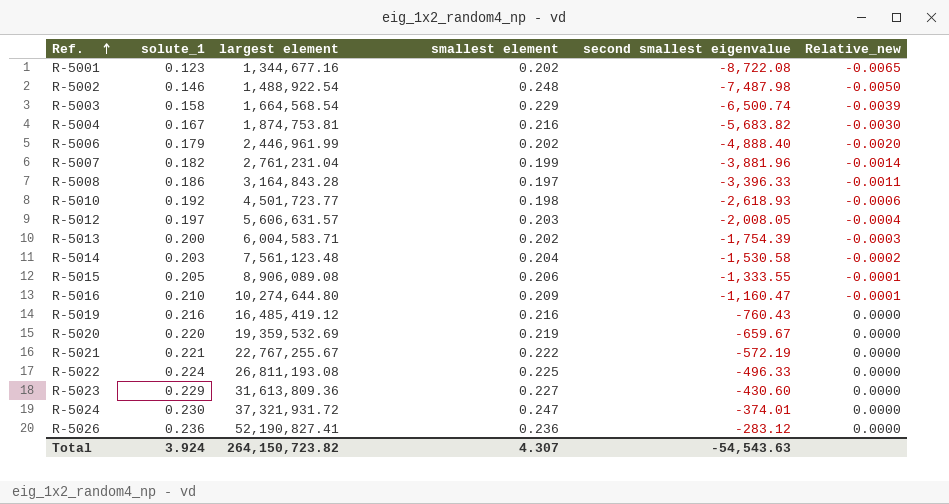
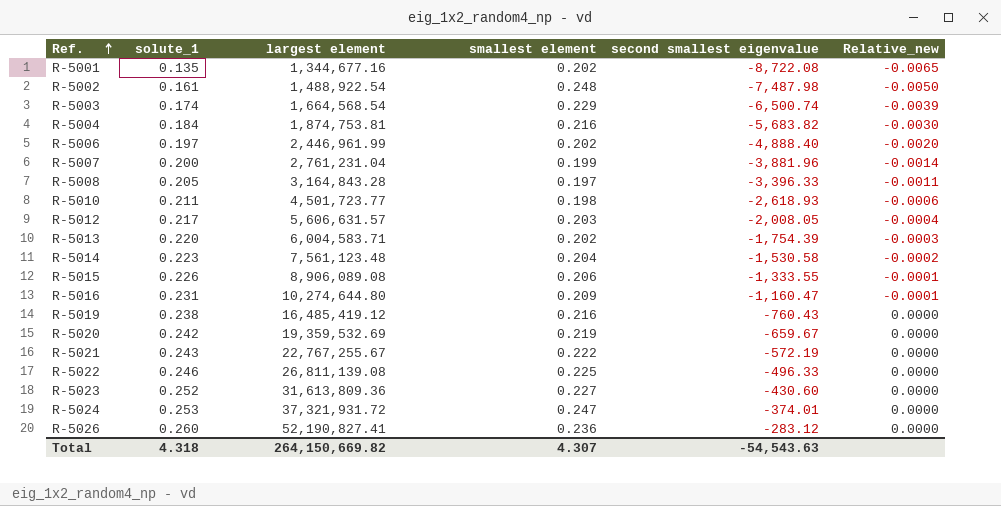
R-5001 | solute_1: 0.123 -> 0.135
R-5002 | solute_1: 0.146 -> 0.161
R-5003 | solute_1: 0.158 -> 0.174
R-5004 | solute_1: 0.167 -> 0.184
R-5006 | solute_1: 0.179 -> 0.197
R-5007 | solute_1: 0.182 -> 0.200
R-5008 | solute_1: 0.186 -> 0.205
R-5010 | solute_1: 0.192 -> 0.211
R-5012 | solute_1: 0.197 -> 0.217
R-5013 | solute_1: 0.200 -> 0.220
R-5014 | solute_1: 0.203 -> 0.223
R-5015 | solute_1: 0.205 -> 0.226
R-5016 | solute_1: 0.210 -> 0.231
R-5019 | solute_1: 0.216 -> 0.238
R-5020 | solute_1: 0.220 -> 0.242
R-5021 | solute_1: 0.221 -> 0.243
R-5022 | solute_1: 0.224 -> 0.246
R-5022 | largest element: 26,811,193.08 -> 26,811,139.08
R-5023 | solute_1: 0.229 -> 0.252
R-5024 | solute_1: 0.230 -> 0.253
R-5026 | solute_1: 0.236 -> 0.260
Total | solute_1: 3.924 -> 4.318
Total | largest element: 264,150,723.82 -> 264,150,669.82

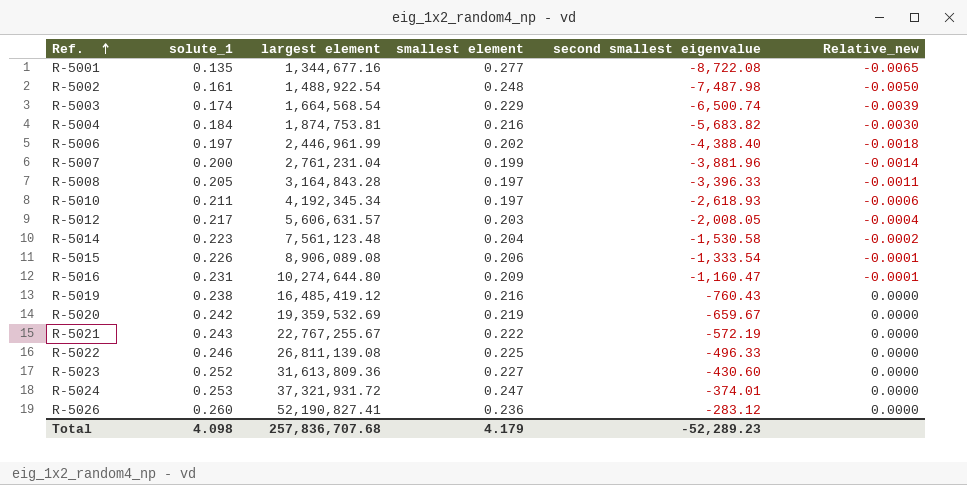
row R-5013: 0.220 | 6,004,583.71 | 0.202 | -1,754.39 | -0.0003 -> none
R-5001 | smallest element: 0.202 -> 0.277
R-5006 | second smallest eigenvalue: -4,888.40 -> -4,388.40
R-5006 | Relative_new: -0.0020 -> -0.0018
R-5010 | largest element: 4,501,723.77 -> 4,192,345.34
R-5010 | smallest element: 0.198 -> 0.197
R-5015 | second smallest eigenvalue: -1,333.55 -> -1,333.54
Total | solute_1: 4.318 -> 4.098
Total | largest element: 264,150,669.82 -> 257,836,707.68
Total | smallest element: 4.307 -> 4.179
Total | second smallest eigenvalue: -54,543.63 -> -52,289.23

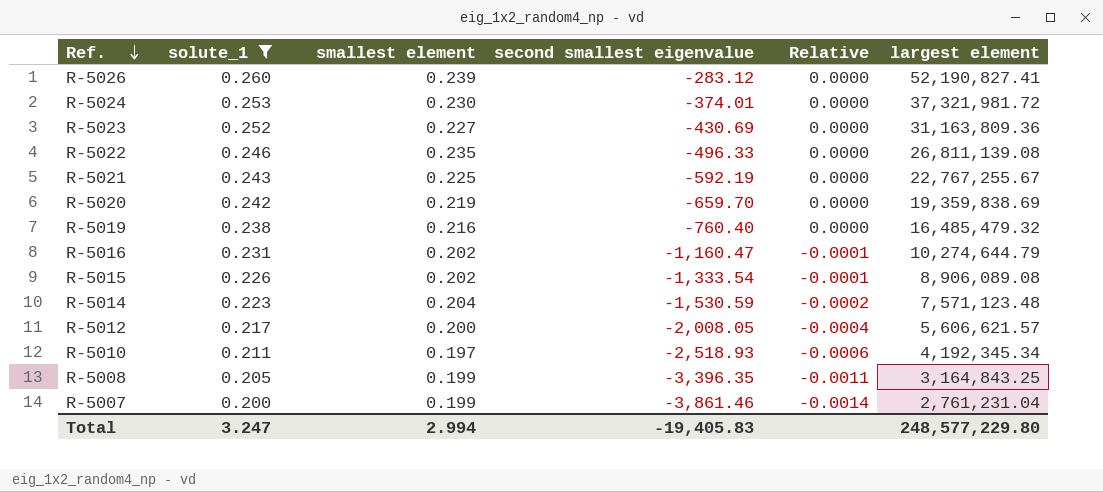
filter: none -> solute_1 >= 0.200
row order: Ref. ascending -> Ref. descending
column name: Relative_new -> Relative
column largest element | position: 3 -> 6
R-5026 | smallest element: 0.236 -> 0.239
R-5024 | smallest element: 0.247 -> 0.230
R-5024 | largest element: 37,321,931.72 -> 37,321,981.72
R-5023 | second smallest eigenvalue: -430.60 -> -430.69
R-5023 | largest element: 31,613,809.36 -> 31,163,809.36
R-5022 | smallest element: 0.225 -> 0.235
R-5021 | smallest element: 0.222 -> 0.225
R-5021 | second smallest eigenvalue: -572.19 -> -592.19
R-5020 | second smallest eigenvalue: -659.67 -> -659.70
R-5020 | largest element: 19,359,532.69 -> 19,359,838.69
R-5019 | second smallest eigenvalue: -760.43 -> -760.40
R-5019 | largest element: 16,485,419.12 -> 16,485,479.32
R-5016 | smallest element: 0.209 -> 0.202
R-5016 | largest element: 10,274,644.80 -> 10,274,644.79
R-5015 | smallest element: 0.206 -> 0.202
R-5014 | second smallest eigenvalue: -1,530.58 -> -1,530.59
R-5014 | largest element: 7,561,123.48 -> 7,571,123.48
R-5012 | smallest element: 0.203 -> 0.200
R-5012 | largest element: 5,606,631.57 -> 5,606,621.57
R-5010 | second smallest eigenvalue: -2,618.93 -> -2,518.93
R-5008 | smallest element: 0.197 -> 0.199
R-5008 | second smallest eigenvalue: -3,396.33 -> -3,396.35
R-5008 | largest element: 3,164,843.28 -> 3,164,843.25
R-5007 | second smallest eigenvalue: -3,881.96 -> -3,861.46
Total | solute_1: 4.098 -> 3.247
Total | smallest element: 4.179 -> 2.994
Total | second smallest eigenvalue: -52,289.23 -> -19,405.83
Total | largest element: 257,836,707.68 -> 248,577,229.80

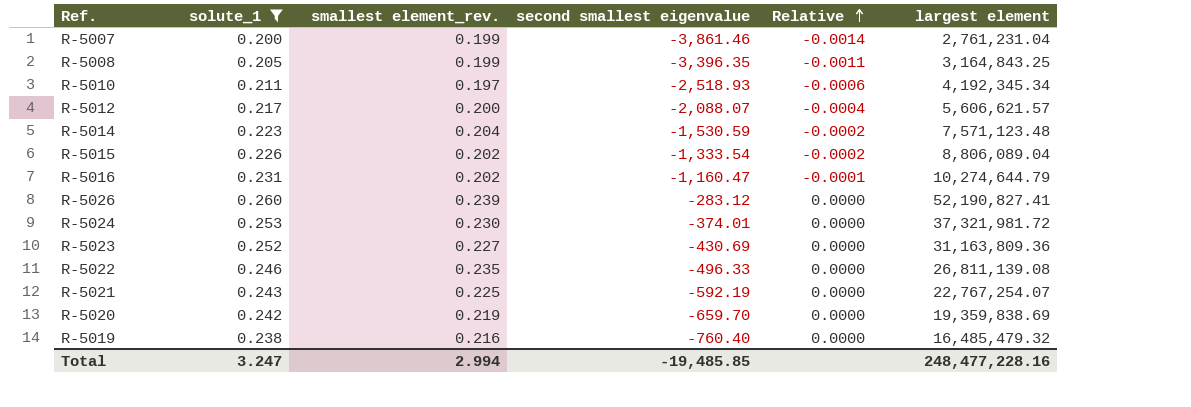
row order: Ref. descending -> Relative ascending
column name: smallest element -> smallest element_rev.
R-5012 | second smallest eigenvalue: -2,008.05 -> -2,088.07
R-5015 | Relative: -0.0001 -> -0.0002
R-5015 | largest element: 8,906,089.08 -> 8,806,089.04
R-5021 | largest element: 22,767,255.67 -> 22,767,254.07
Total | second smallest eigenvalue: -19,405.83 -> -19,485.85
Total | largest element: 248,577,229.80 -> 248,477,228.16

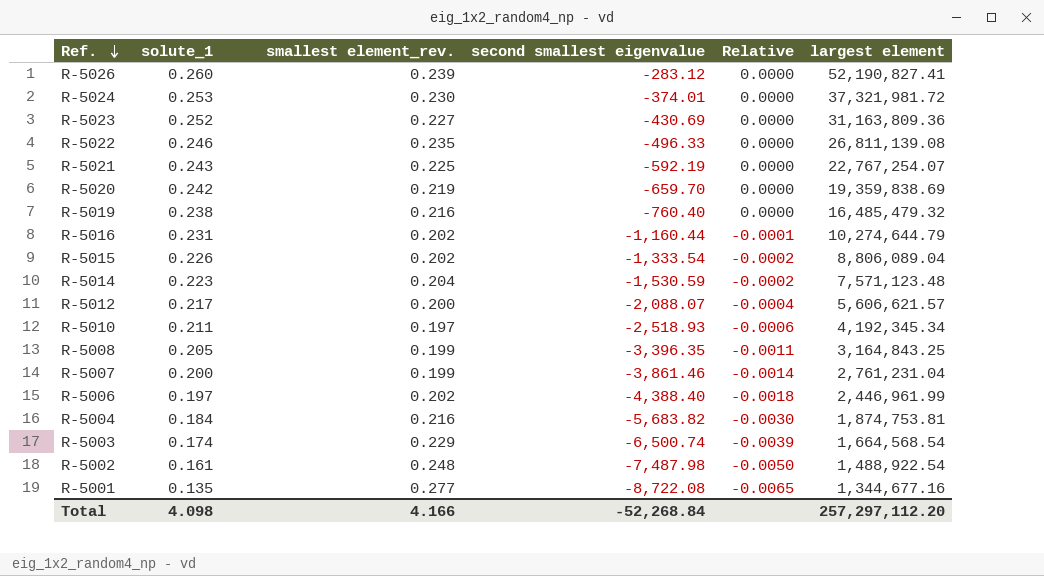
filter: solute_1 >= 0.200 -> none
row order: Relative ascending -> Ref. descending
R-5016 | second smallest eigenvalue: -1,160.47 -> -1,160.44
Total | solute_1: 3.247 -> 4.098
Total | smallest element_rev.: 2.994 -> 4.166
Total | second smallest eigenvalue: -19,485.85 -> -52,268.84
Total | largest element: 248,477,228.16 -> 257,297,112.20

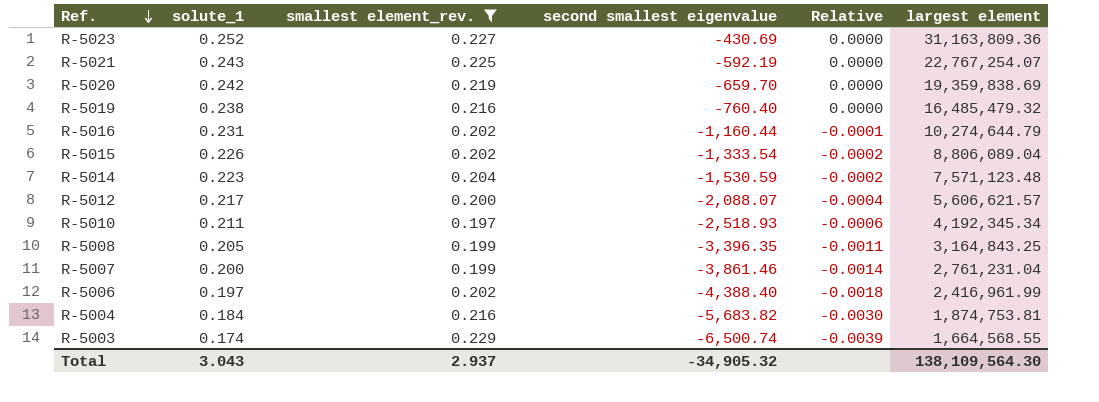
filter: none -> smallest element_rev. <= 0.229
R-5006 | largest element: 2,446,961.99 -> 2,416,961.99
R-5003 | largest element: 1,664,568.54 -> 1,664,568.55
Total | solute_1: 4.098 -> 3.043
Total | smallest element_rev.: 4.166 -> 2.937
Total | second smallest eigenvalue: -52,268.84 -> -34,905.32
Total | largest element: 257,297,112.20 -> 138,109,564.30

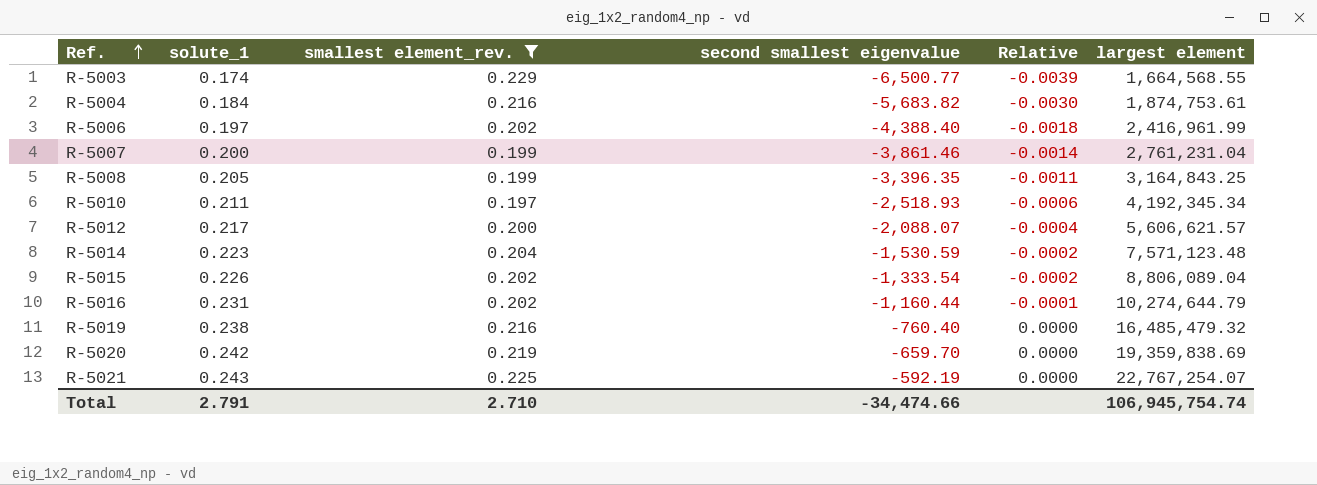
row order: Ref. descending -> Ref. ascending
row R-5023: 0.252 | 0.227 | -430.69 | 0.0000 | 31,163,809.36 -> none
R-5003 | second smallest eigenvalue: -6,500.74 -> -6,500.77
R-5004 | largest element: 1,874,753.81 -> 1,874,753.61
Total | solute_1: 3.043 -> 2.791
Total | smallest element_rev.: 2.937 -> 2.710
Total | second smallest eigenvalue: -34,905.32 -> -34,474.66
Total | largest element: 138,109,564.30 -> 106,945,754.74

